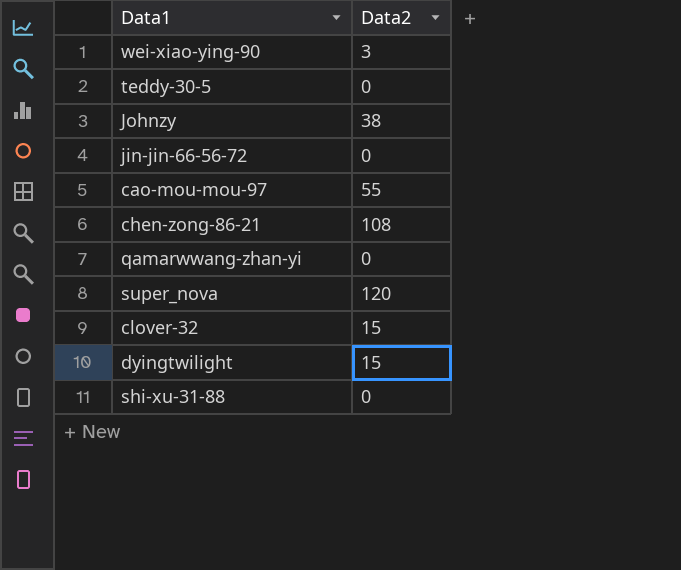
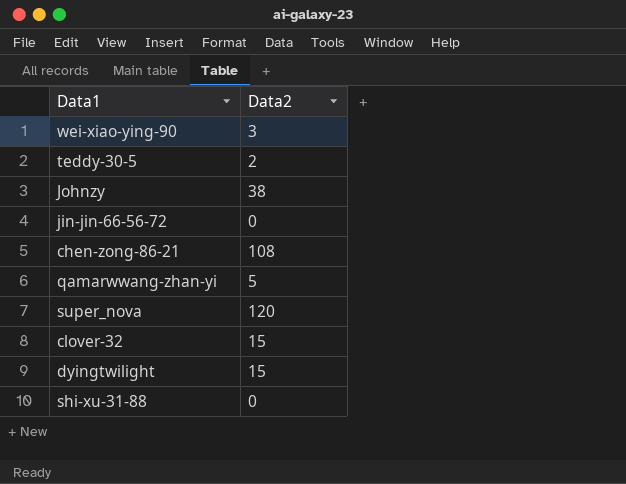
row cao-mou-mou-97: 55 -> none
teddy-30-5 | Data2: 0 -> 2
qamarwwang-zhan-yi | Data2: 0 -> 5

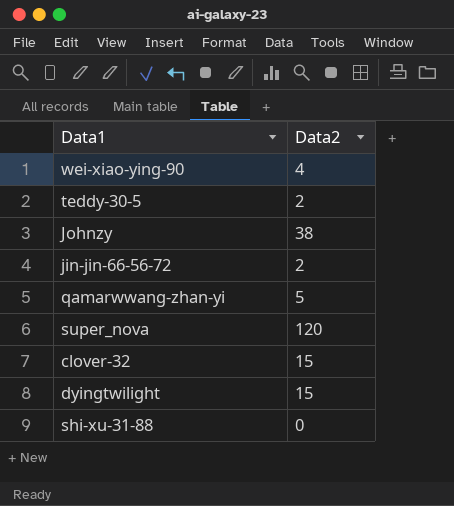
row chen-zong-86-21: 108 -> none
wei-xiao-ying-90 | Data2: 3 -> 4
jin-jin-66-56-72 | Data2: 0 -> 2

